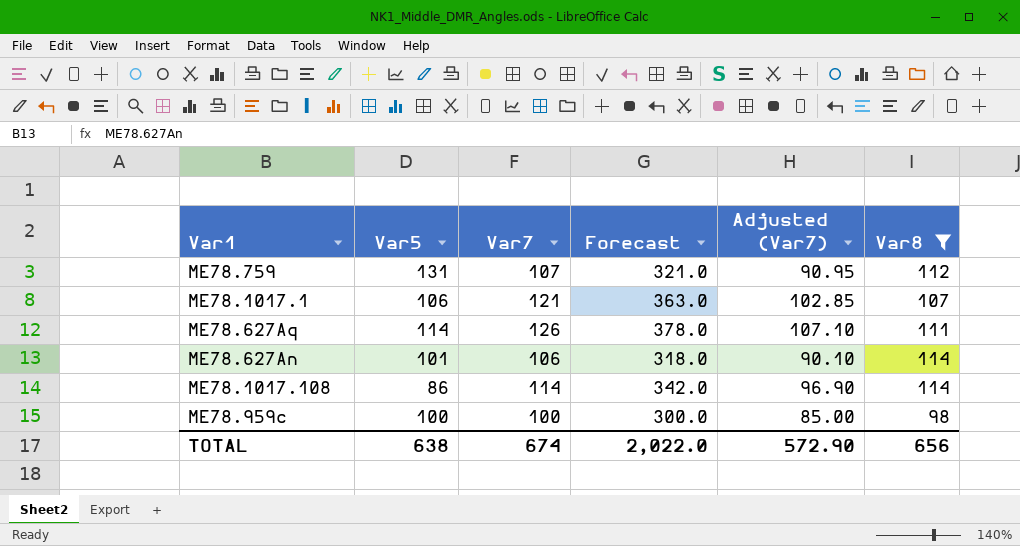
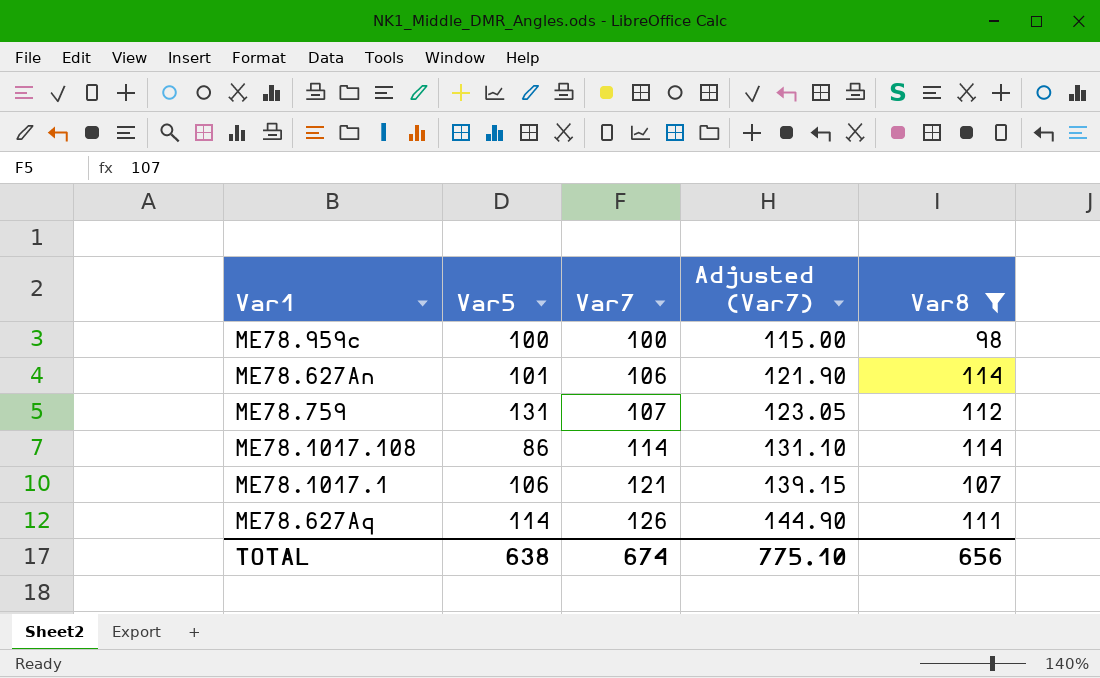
row order: none -> Var7 ascending
column Forecast | formula: [Var7] * 3 -> none
column Adjusted (Var7) | formula: [Var7] * 0.85 -> [Var7] * 1.15
TOTAL | Adjusted (Var7): 572.90 -> 775.10

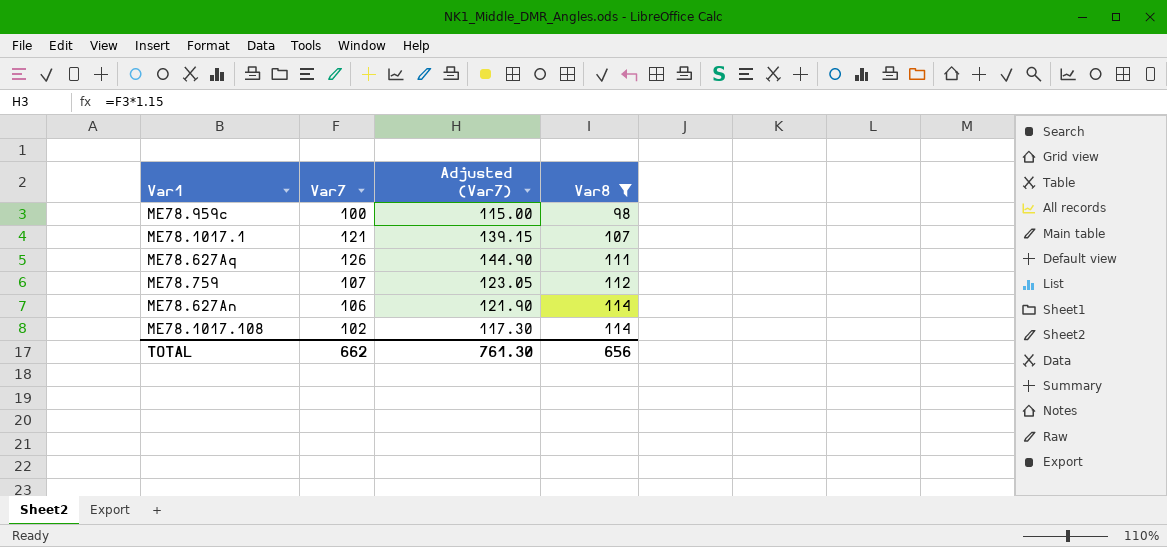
row order: Var7 ascending -> Var8 ascending
column Var5 | position: 2 -> none
ME78.1017.108 | Var7: 114 -> 102
ME78.1017.108 | Adjusted (Var7): 131.10 -> 117.30
TOTAL | Var7: 674 -> 662
TOTAL | Adjusted (Var7): 775.10 -> 761.30

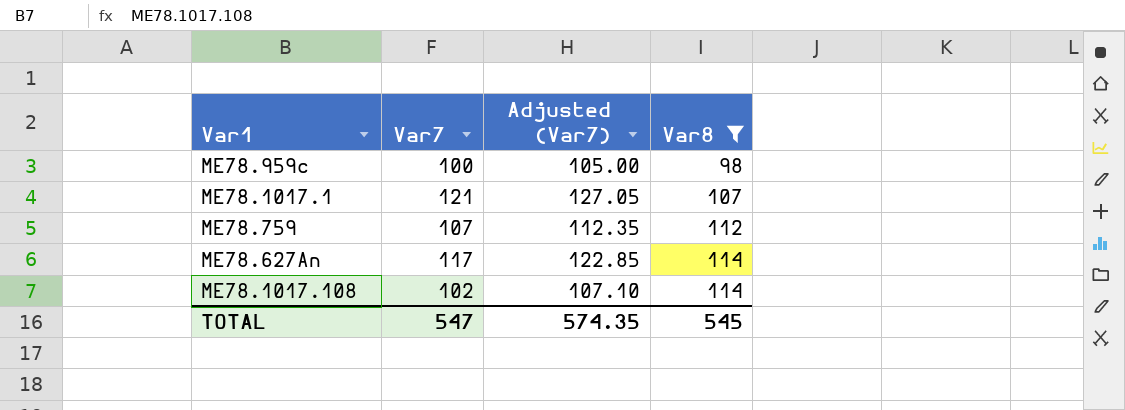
column Adjusted (Var7) | formula: [Var7] * 1.15 -> [Var7] * 1.05
row ME78.627Aq: 126 | 144.90 | 111 -> none
ME78.627An | Var7: 106 -> 117
TOTAL | Var7: 662 -> 547
TOTAL | Adjusted (Var7): 761.30 -> 574.35
TOTAL | Var8: 656 -> 545

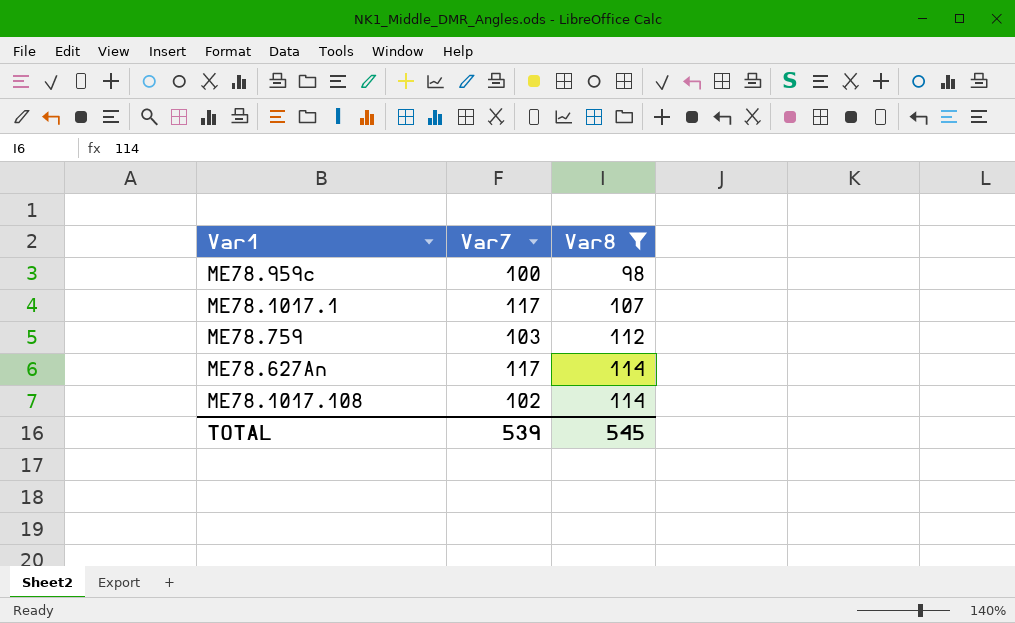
column Adjusted (Var7) | formula: [Var7] * 1.05 -> none
ME78.1017.1 | Var7: 121 -> 117
ME78.759 | Var7: 107 -> 103
TOTAL | Var7: 547 -> 539

